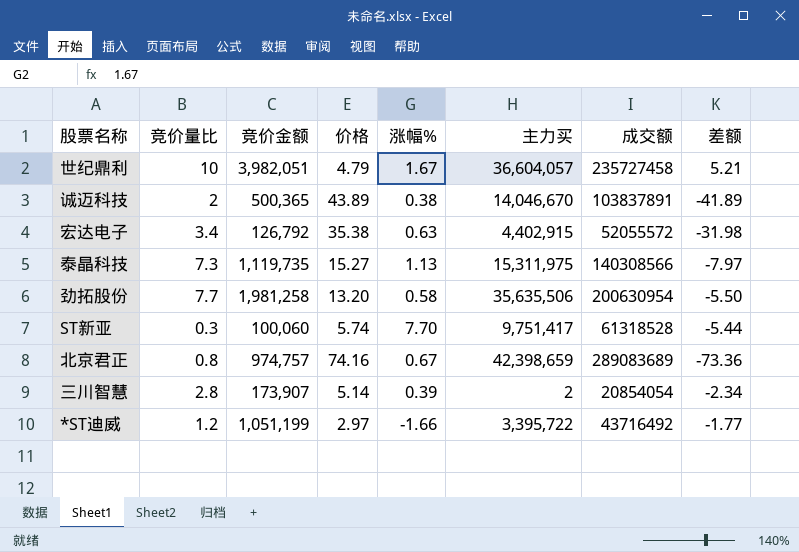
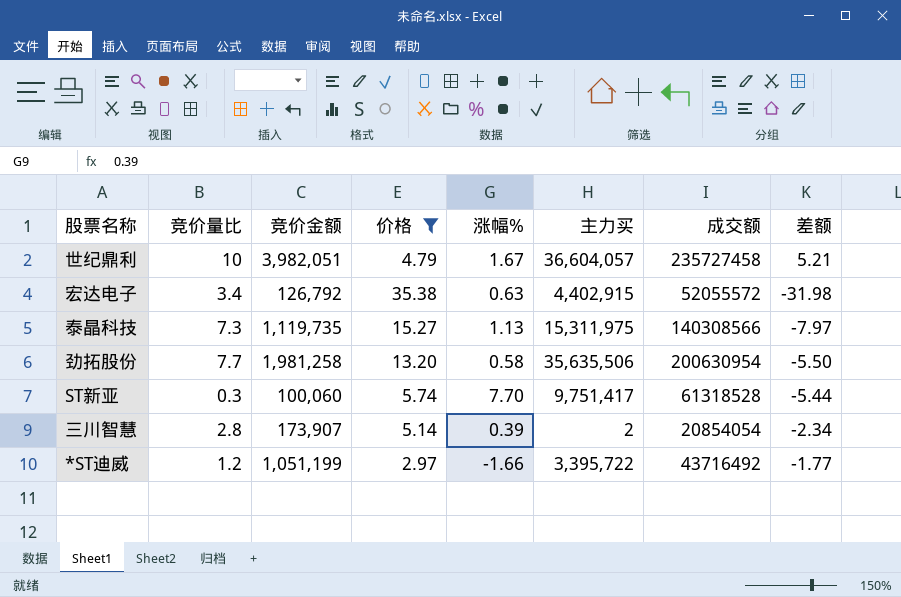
filter: none -> 价格 <= 35.38

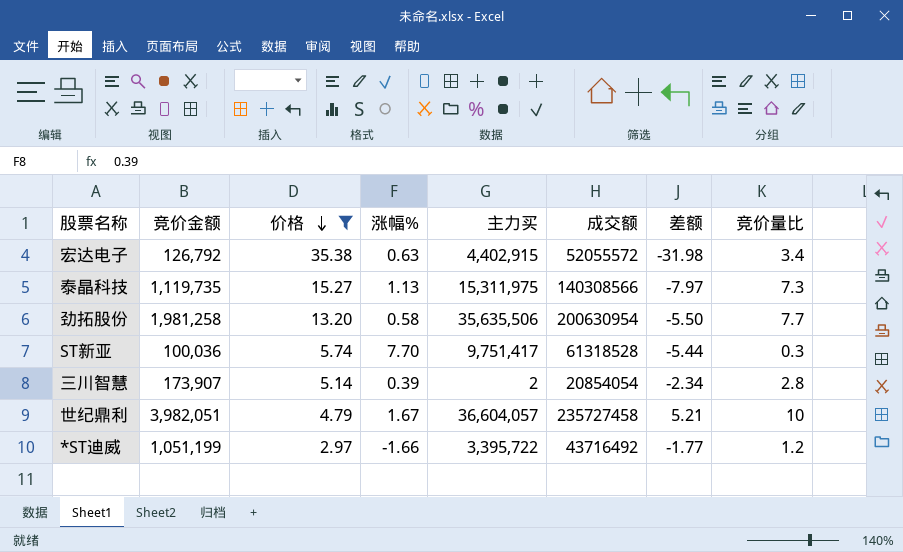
row order: none -> 价格 descending
column 竞价量比 | position: 2 -> 8
ST新亚 | 竞价金额: 100,060 -> 100,036

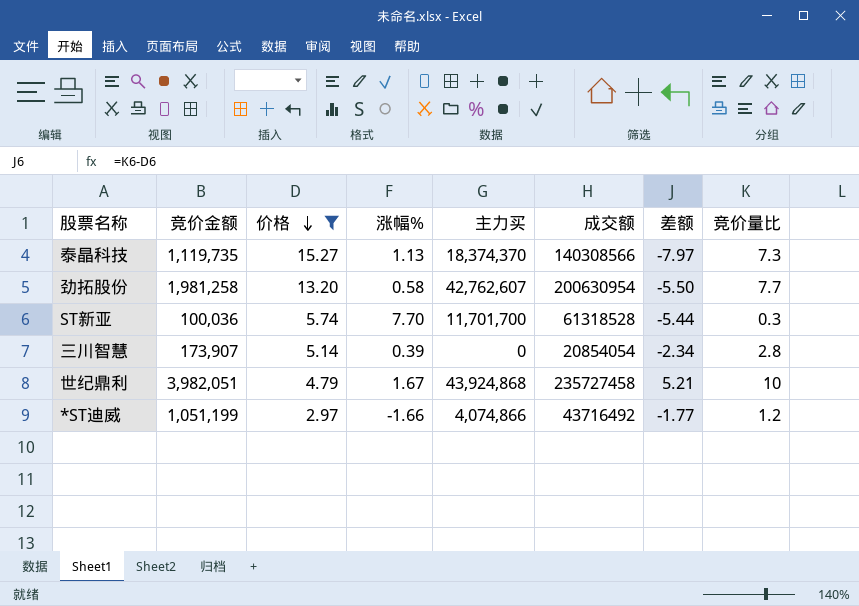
row 宏达电子: 126,792 | 35.38 | 0.63 | 4,402,915 | 52055572 | -31.98 | 3.4 -> none
泰晶科技 | 主力买: 15,311,975 -> 18,374,370
劲拓股份 | 主力买: 35,635,506 -> 42,762,607
ST新亚 | 主力买: 9,751,417 -> 11,701,700
三川智慧 | 主力买: 2 -> 0
世纪鼎利 | 主力买: 36,604,057 -> 43,924,868
*ST迪威 | 主力买: 3,395,722 -> 4,074,866

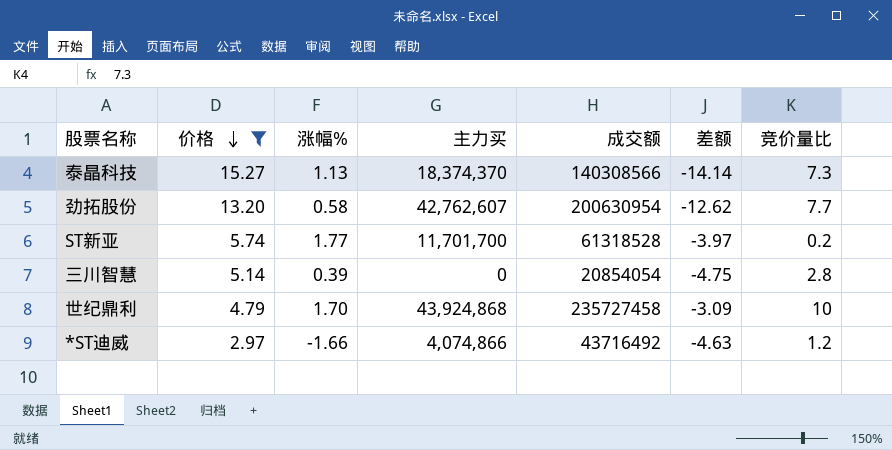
column 竞价金额 | position: 2 -> none
column 差额 | formula: [竞价量比] - [价格] -> [涨幅%] - [价格]
ST新亚 | 涨幅%: 7.70 -> 1.77
ST新亚 | 竞价量比: 0.3 -> 0.2
世纪鼎利 | 涨幅%: 1.67 -> 1.70

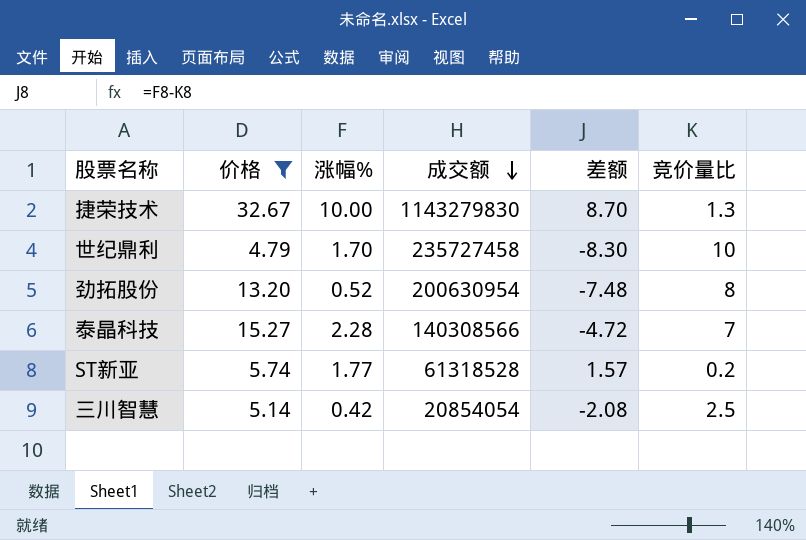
row order: 价格 descending -> 成交额 descending
column 主力买 | position: 4 -> none
column 差额 | formula: [涨幅%] - [价格] -> [涨幅%] - [竞价量比]
row *ST迪威: 2.97 | -1.66 | 4,074,866 | 43716492 | -4.63 | 1.2 -> none
row 捷荣技术: none -> 32.67 | 10.00 | 1143279830 | 8.70 | 1.3
劲拓股份 | 涨幅%: 0.58 -> 0.52
劲拓股份 | 竞价量比: 7.7 -> 8
泰晶科技 | 涨幅%: 1.13 -> 2.28
泰晶科技 | 竞价量比: 7.3 -> 7
三川智慧 | 涨幅%: 0.39 -> 0.42
三川智慧 | 竞价量比: 2.8 -> 2.5

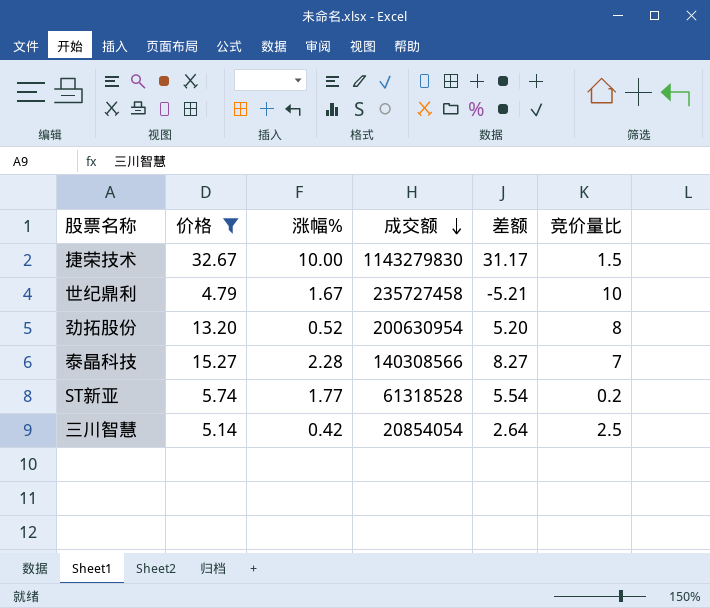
column 差额 | formula: [涨幅%] - [竞价量比] -> [价格] - [竞价量比]
捷荣技术 | 竞价量比: 1.3 -> 1.5
世纪鼎利 | 涨幅%: 1.70 -> 1.67

